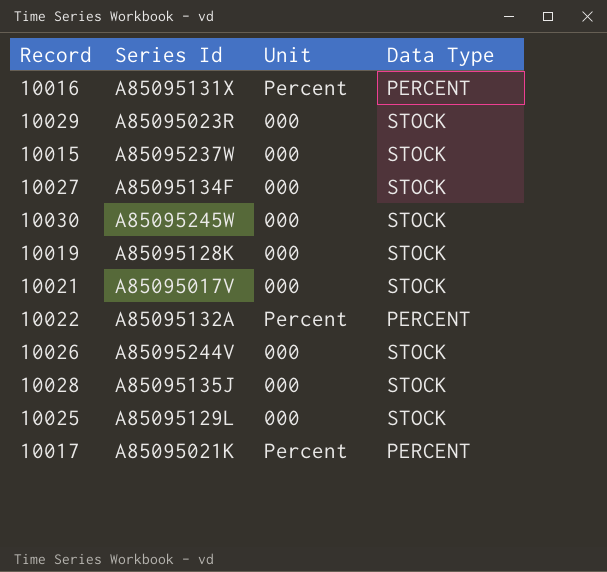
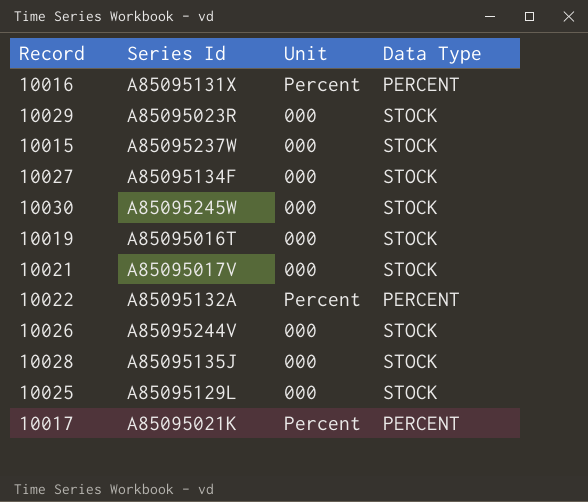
10019 | Series Id: A85095128K -> A85095016T

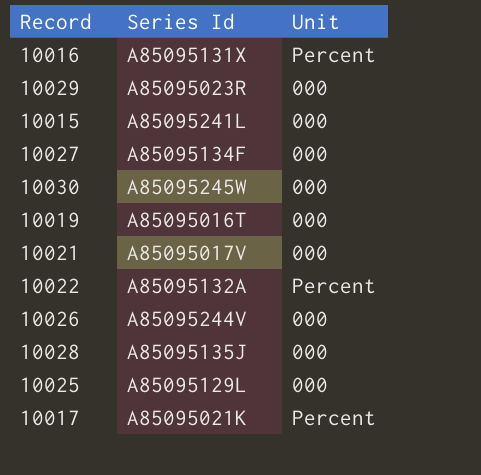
column Data Type | position: 4 -> none
10015 | Series Id: A85095237W -> A85095241L

